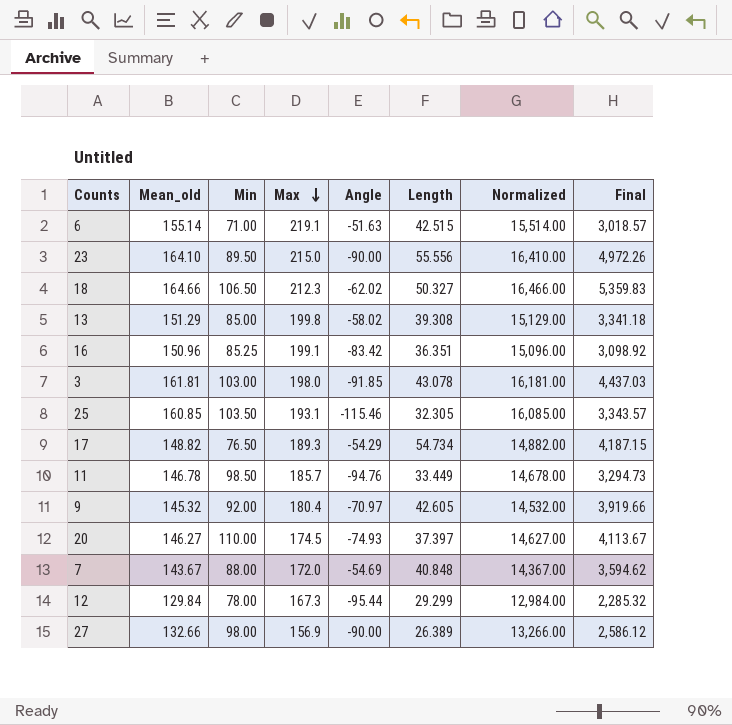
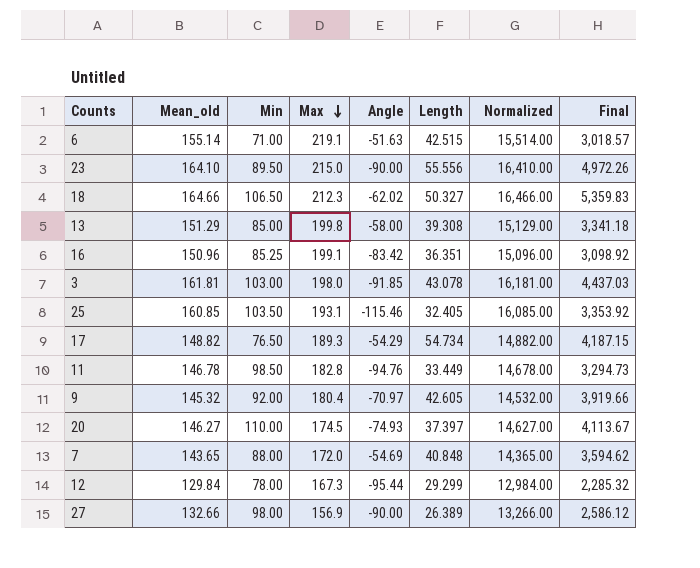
13 | Angle: -58.02 -> -58.00
25 | Length: 32.305 -> 32.405
25 | Final: 3,343.57 -> 3,353.92
11 | Max: 185.7 -> 182.8
7 | Mean_old: 143.67 -> 143.65
7 | Normalized: 14,367.00 -> 14,365.00

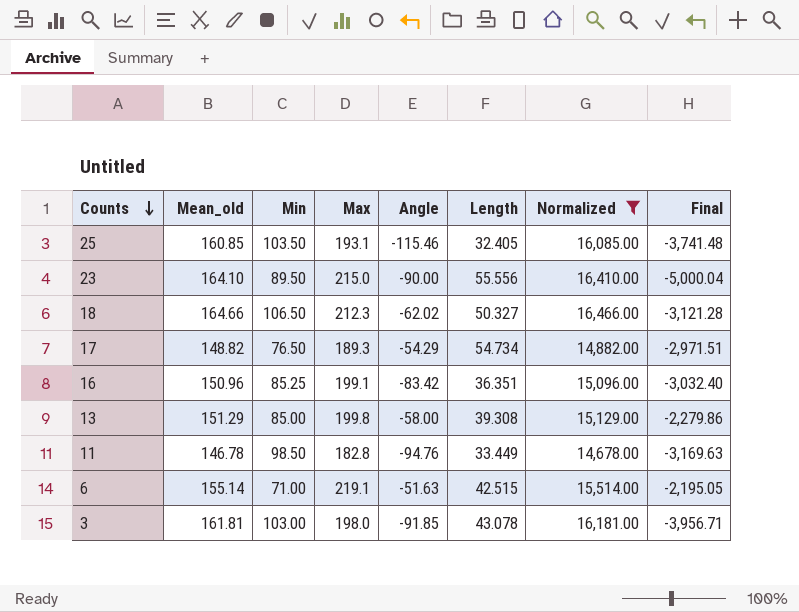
filter: none -> Normalized >= 14,678.00
row order: Max descending -> Counts descending
column Final | formula: [Min] * [Length] -> [Angle] * [Length]

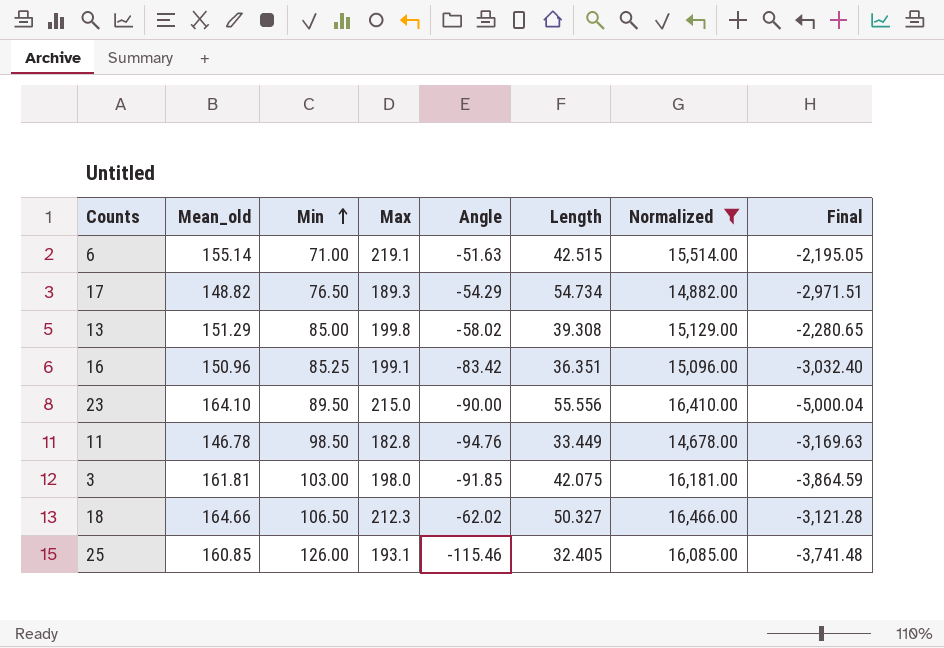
row order: Counts descending -> Min ascending
13 | Angle: -58.00 -> -58.02
13 | Final: -2,279.86 -> -2,280.65
3 | Length: 43.078 -> 42.075
3 | Final: -3,956.71 -> -3,864.59
25 | Min: 103.50 -> 126.00

